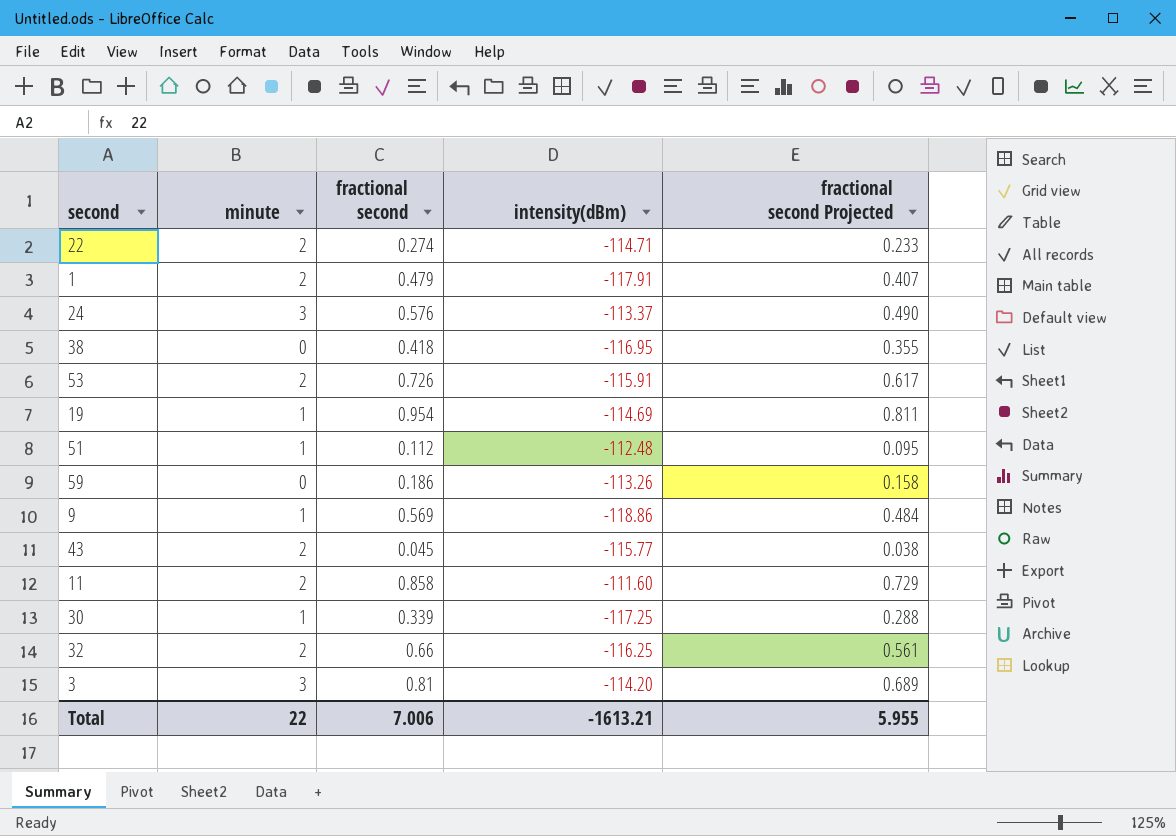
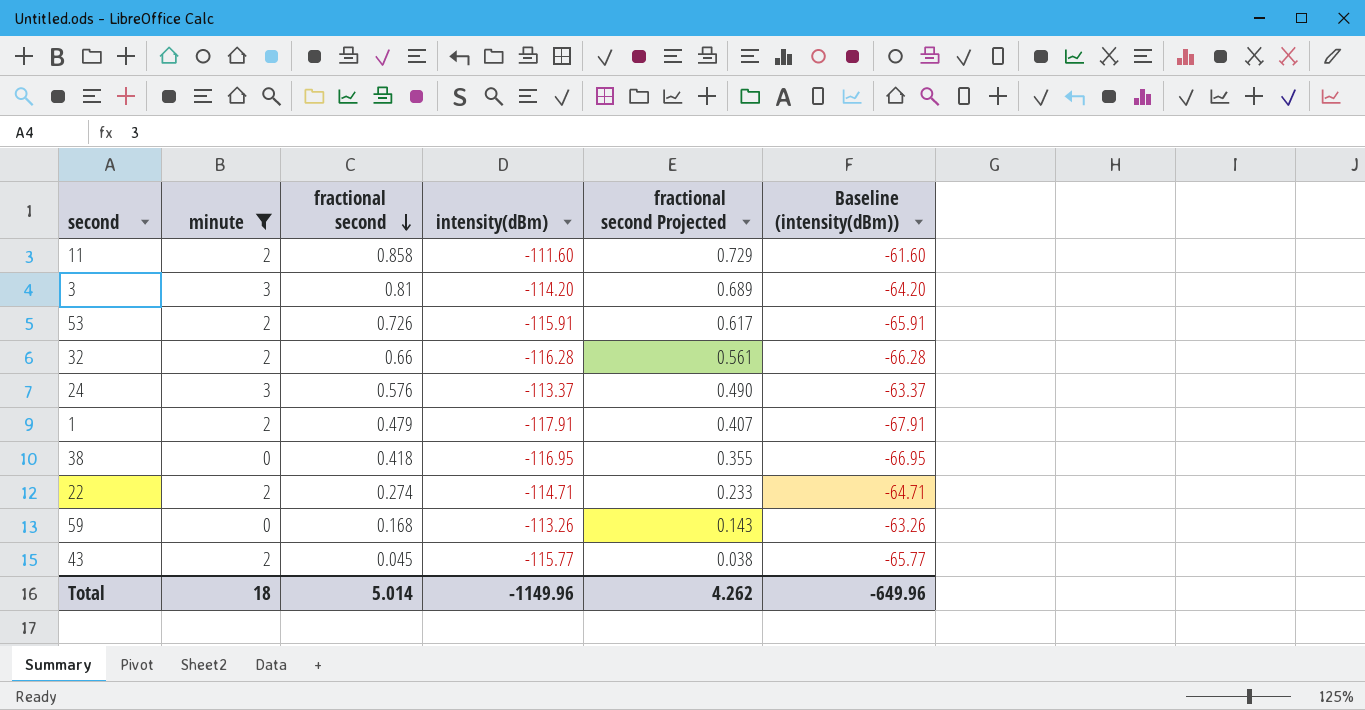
filter: none -> minute != 1
row order: none -> fractional second descending
column Baseline (intensity(dBm)) | formula: none -> [intensity(dBm)] + 50
32 | intensity(dBm): -116.25 -> -116.28
59 | fractional second: 0.186 -> 0.168
59 | fractional second Projected: 0.158 -> 0.143
Total | minute: 22 -> 18
Total | fractional second: 7.006 -> 5.014
Total | intensity(dBm): -1613.21 -> -1149.96
Total | fractional second Projected: 5.955 -> 4.262

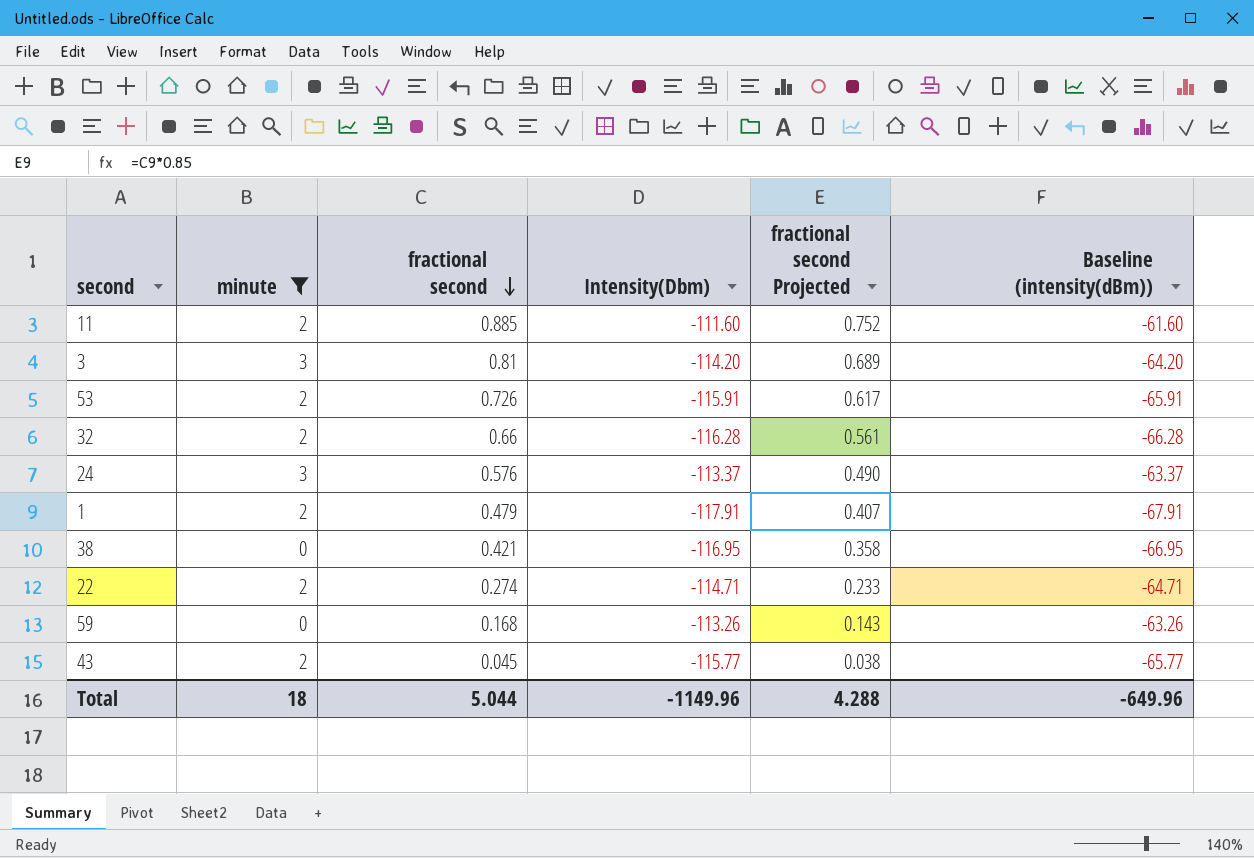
column name: intensity(dBm) -> Intensity(Dbm)
11 | fractional second: 0.858 -> 0.885
11 | fractional second Projected: 0.729 -> 0.752
38 | fractional second: 0.418 -> 0.421
38 | fractional second Projected: 0.355 -> 0.358
Total | fractional second: 5.014 -> 5.044
Total | fractional second Projected: 4.262 -> 4.288

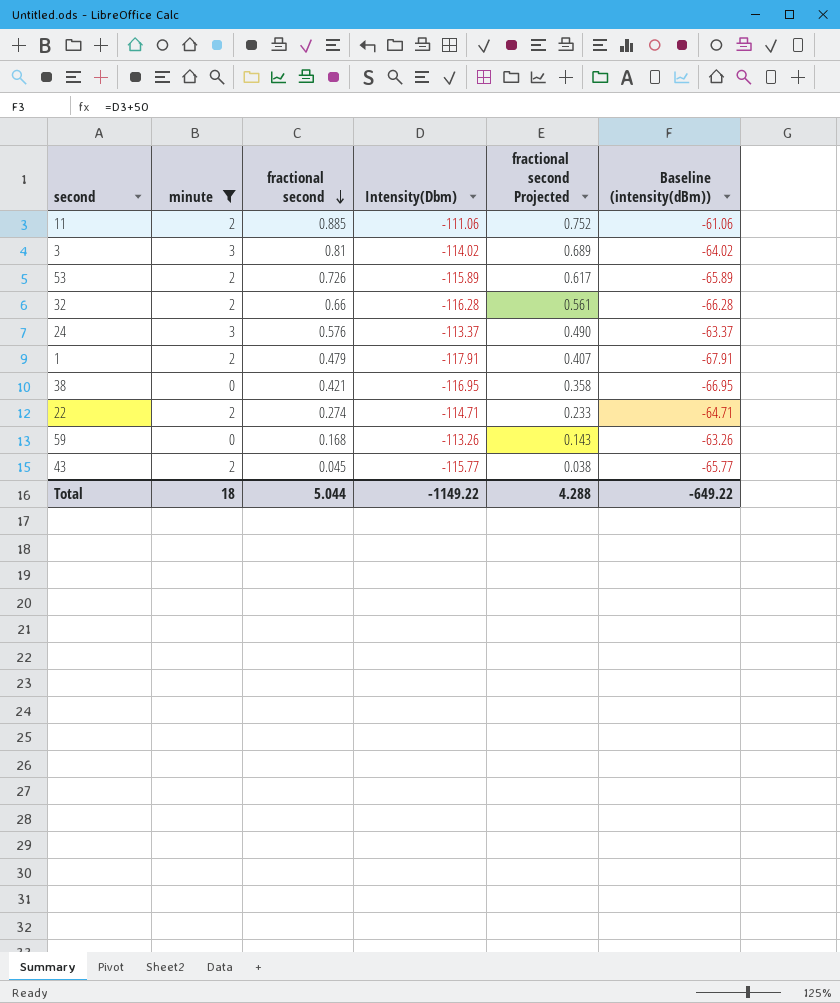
11 | Intensity(Dbm): -111.60 -> -111.06
11 | Baseline (intensity(dBm)): -61.60 -> -61.06
3 | Intensity(Dbm): -114.20 -> -114.02
3 | Baseline (intensity(dBm)): -64.20 -> -64.02
53 | Intensity(Dbm): -115.91 -> -115.89
53 | Baseline (intensity(dBm)): -65.91 -> -65.89
Total | Intensity(Dbm): -1149.96 -> -1149.22
Total | Baseline (intensity(dBm)): -649.96 -> -649.22

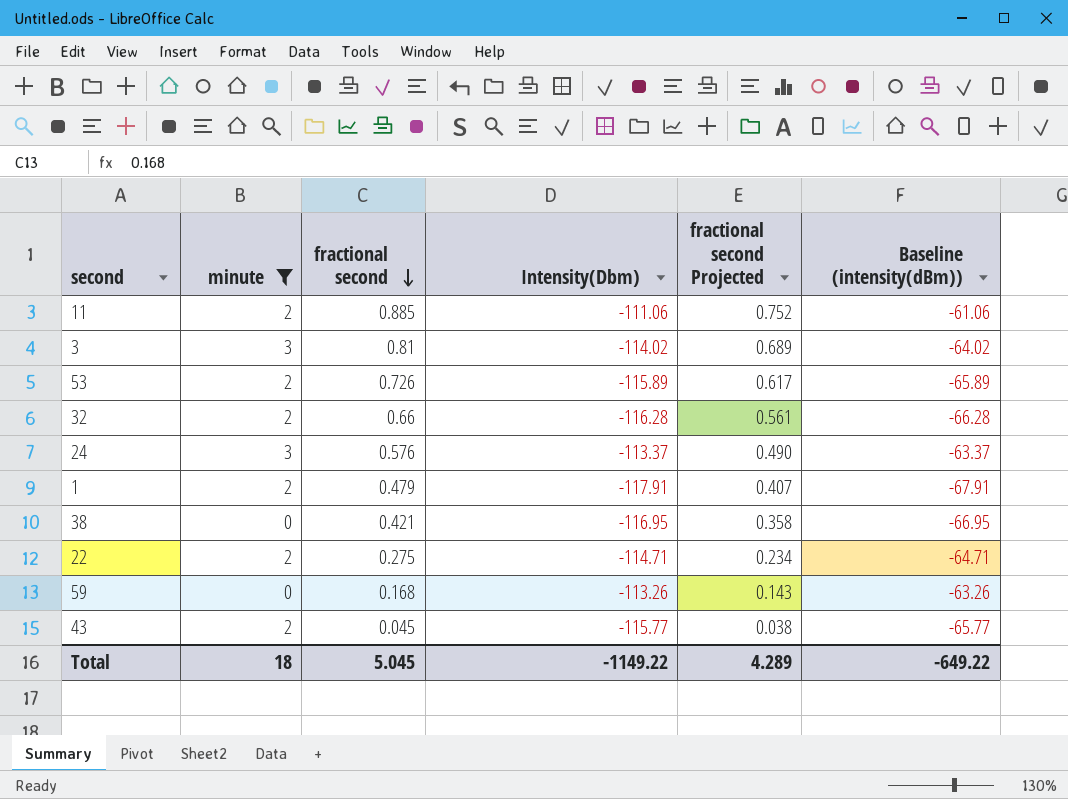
22 | fractional second: 0.274 -> 0.275
22 | fractional second Projected: 0.233 -> 0.234
Total | fractional second: 5.044 -> 5.045
Total | fractional second Projected: 4.288 -> 4.289

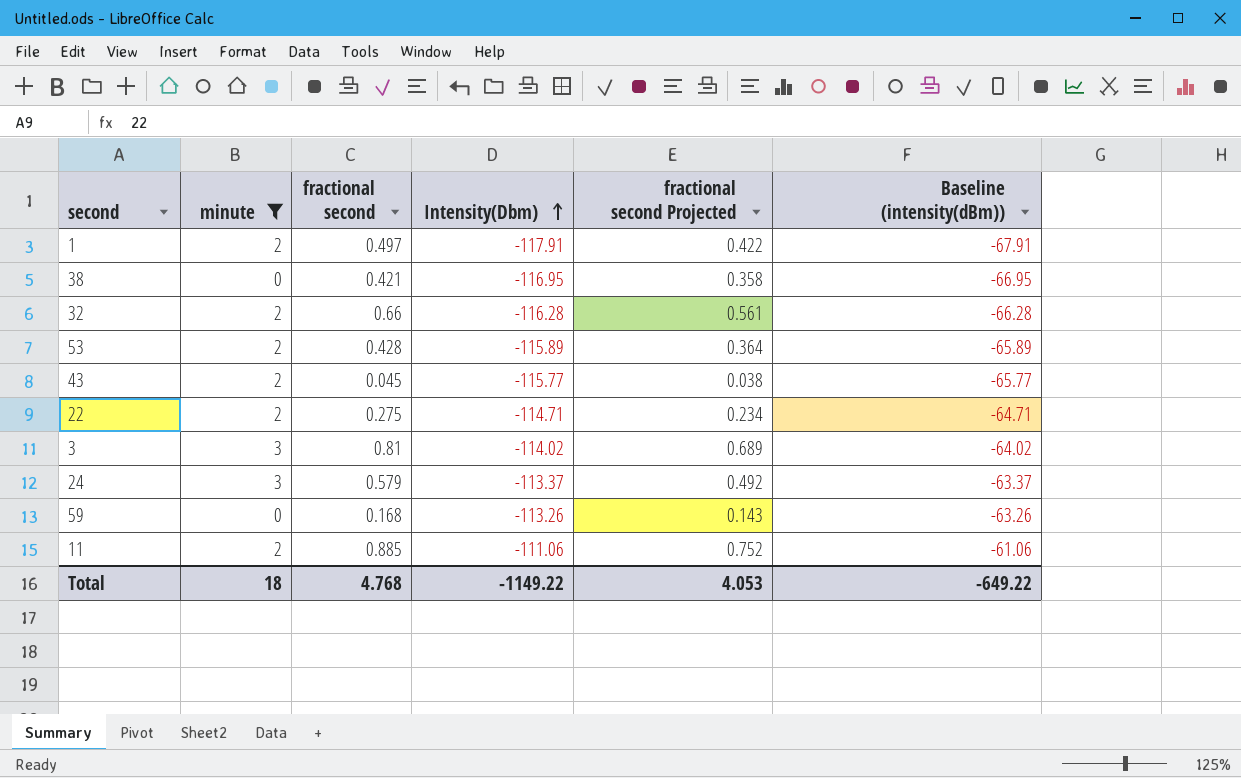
row order: fractional second descending -> Intensity(Dbm) ascending
1 | fractional second: 0.479 -> 0.497
1 | fractional second Projected: 0.407 -> 0.422
53 | fractional second: 0.726 -> 0.428
53 | fractional second Projected: 0.617 -> 0.364
24 | fractional second: 0.576 -> 0.579
24 | fractional second Projected: 0.490 -> 0.492
Total | fractional second: 5.045 -> 4.768
Total | fractional second Projected: 4.289 -> 4.053

